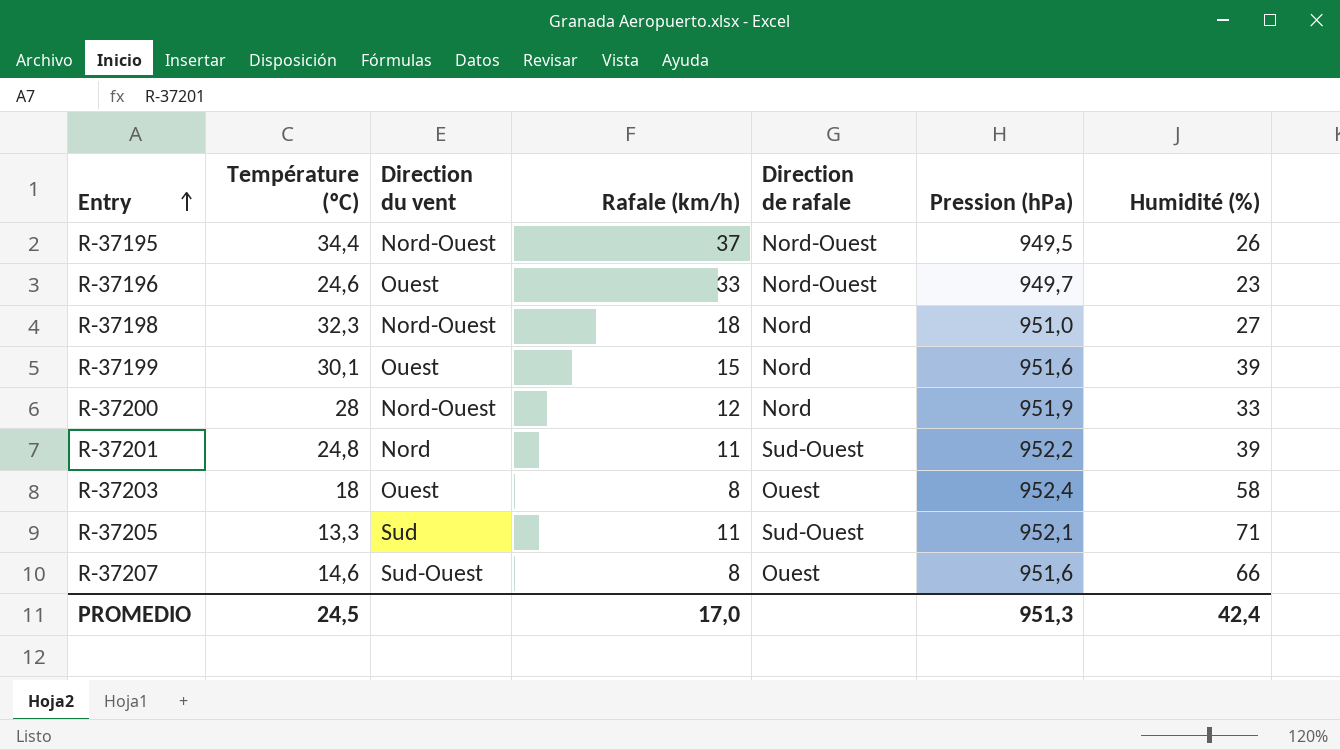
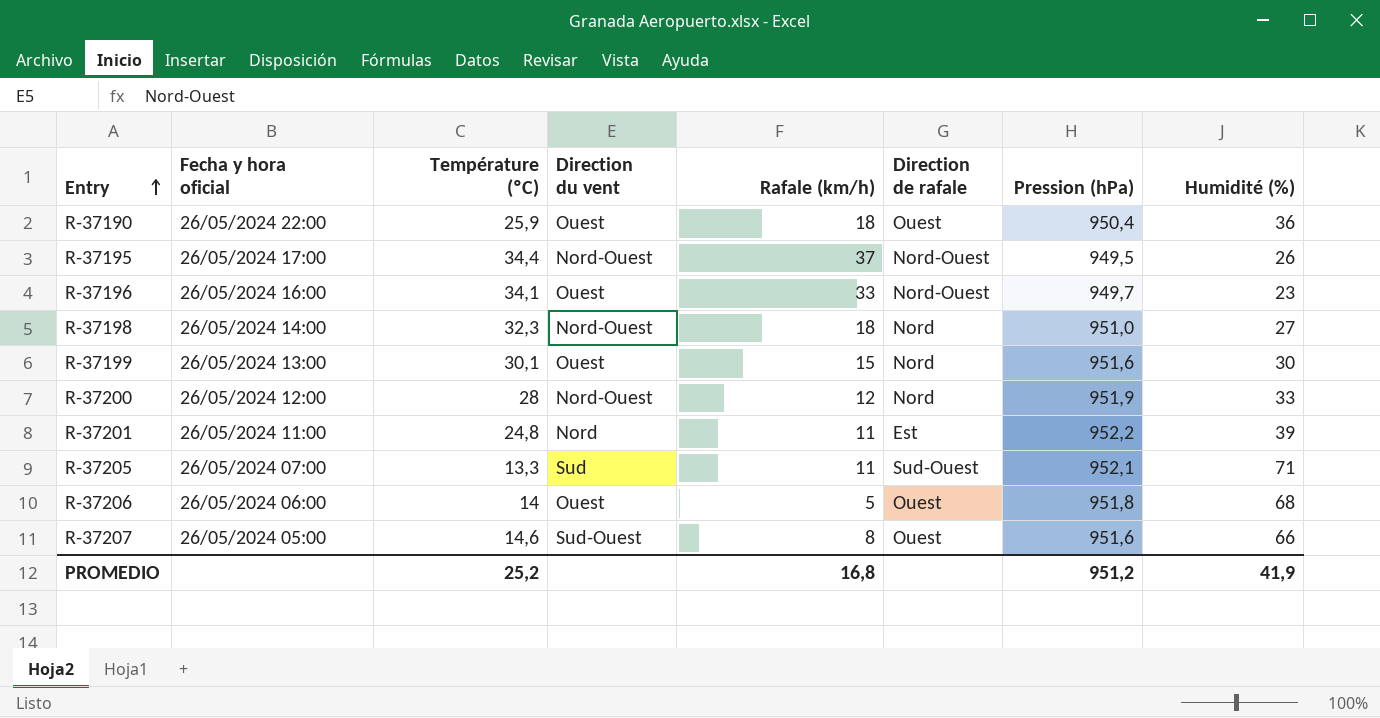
column Fecha y hora oficial | position: none -> 2
row R-37203: 18 | Ouest | 8 | Ouest | 952,4 | 58 -> none
row R-37190: none -> 26/05/2024 22:00 | 25,9 | Ouest | 18 | Ouest | 950,4 | 36
R-37196 | Température (ºC): 24,6 -> 34,1
R-37199 | Humidité (%): 39 -> 30
R-37201 | Direction de rafale: Sud-Ouest -> Est
row R-37206: none -> 26/05/2024 06:00 | 14 | Ouest | 5 | Ouest | 951,8 | 68
PROMEDIO | Température (ºC): 24,5 -> 25,2
PROMEDIO | Rafale (km/h): 17,0 -> 16,8
PROMEDIO | Pression (hPa): 951,3 -> 951,2
PROMEDIO | Humidité (%): 42,4 -> 41,9

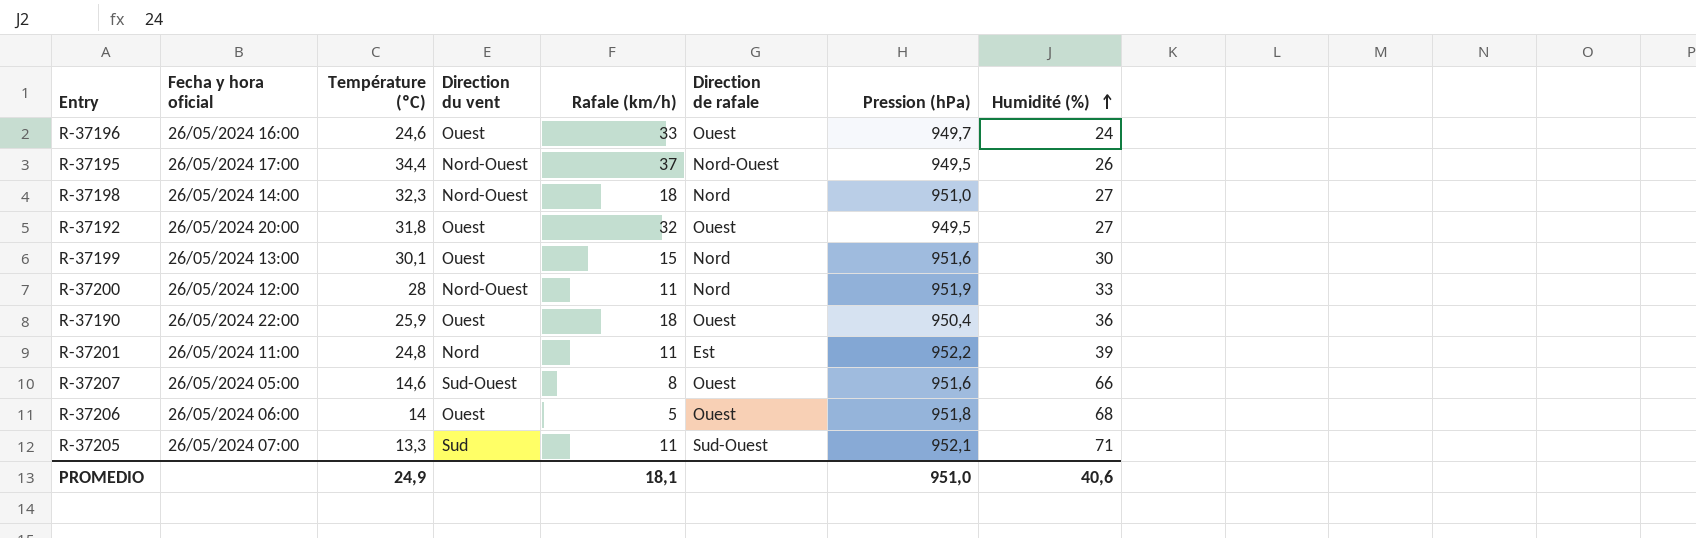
row order: Entry ascending -> Humidité (%) ascending
R-37196 | Température (ºC): 34,1 -> 24,6
R-37196 | Direction de rafale: Nord-Ouest -> Ouest
R-37196 | Humidité (%): 23 -> 24
row R-37192: none -> 26/05/2024 20:00 | 31,8 | Ouest | 32 | Ouest | 949,5 | 27
R-37200 | Rafale (km/h): 12 -> 11
PROMEDIO | Température (ºC): 25,2 -> 24,9
PROMEDIO | Rafale (km/h): 16,8 -> 18,1
PROMEDIO | Pression (hPa): 951,2 -> 951,0
PROMEDIO | Humidité (%): 41,9 -> 40,6

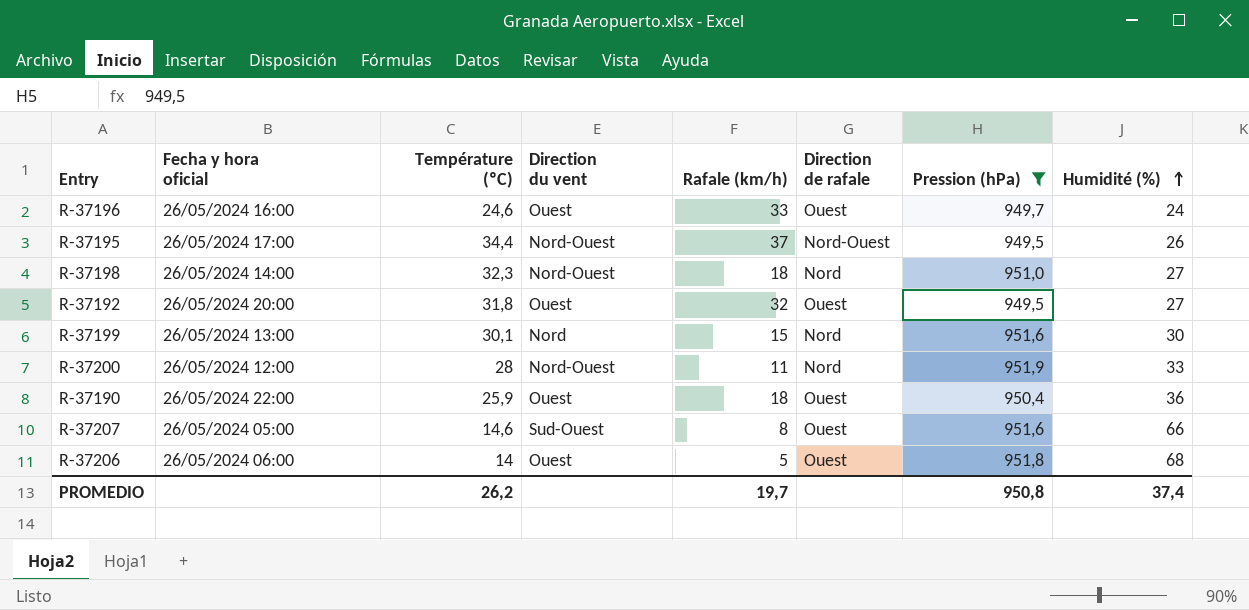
filter: none -> Pression (hPa) <= 951,9
R-37199 | Direction du vent: Ouest -> Nord
PROMEDIO | Température (ºC): 24,9 -> 26,2
PROMEDIO | Rafale (km/h): 18,1 -> 19,7
PROMEDIO | Pression (hPa): 951,0 -> 950,8
PROMEDIO | Humidité (%): 40,6 -> 37,4

